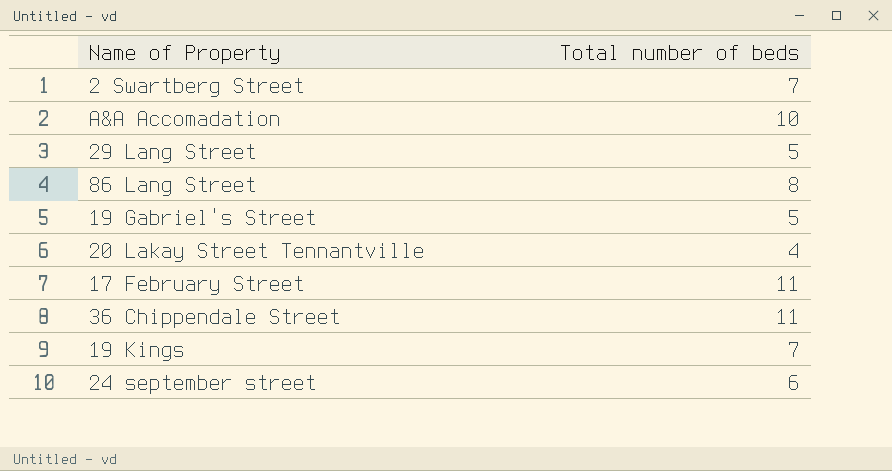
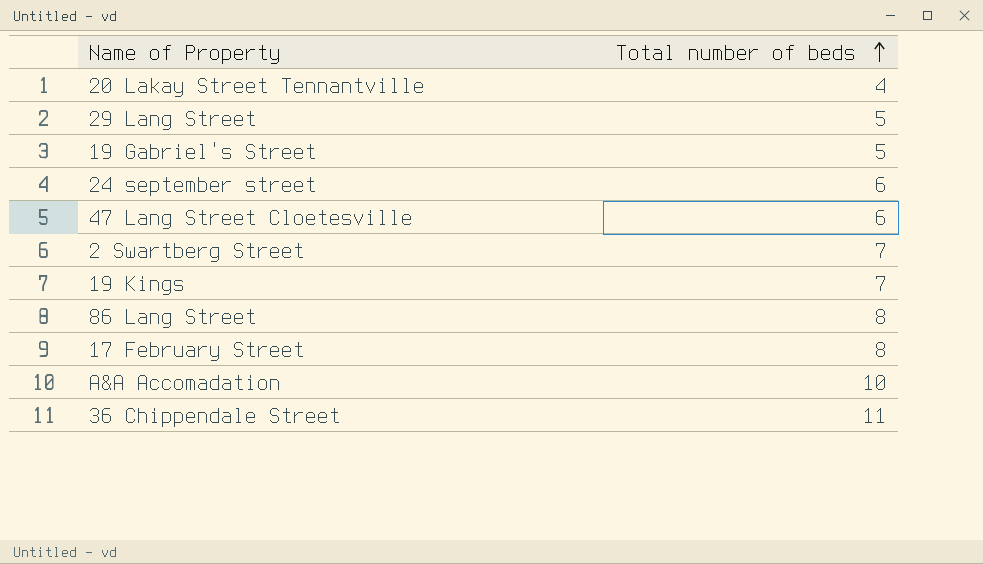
row order: none -> Total number of beds ascending
row 47 Lang Street Cloetesville: none -> 6
17 February Street | Total number of beds: 11 -> 8

